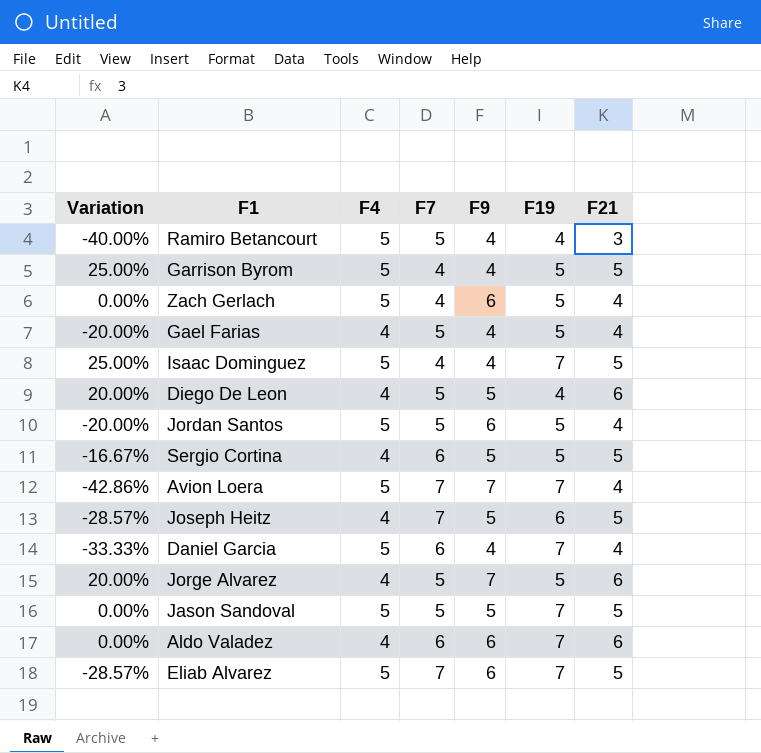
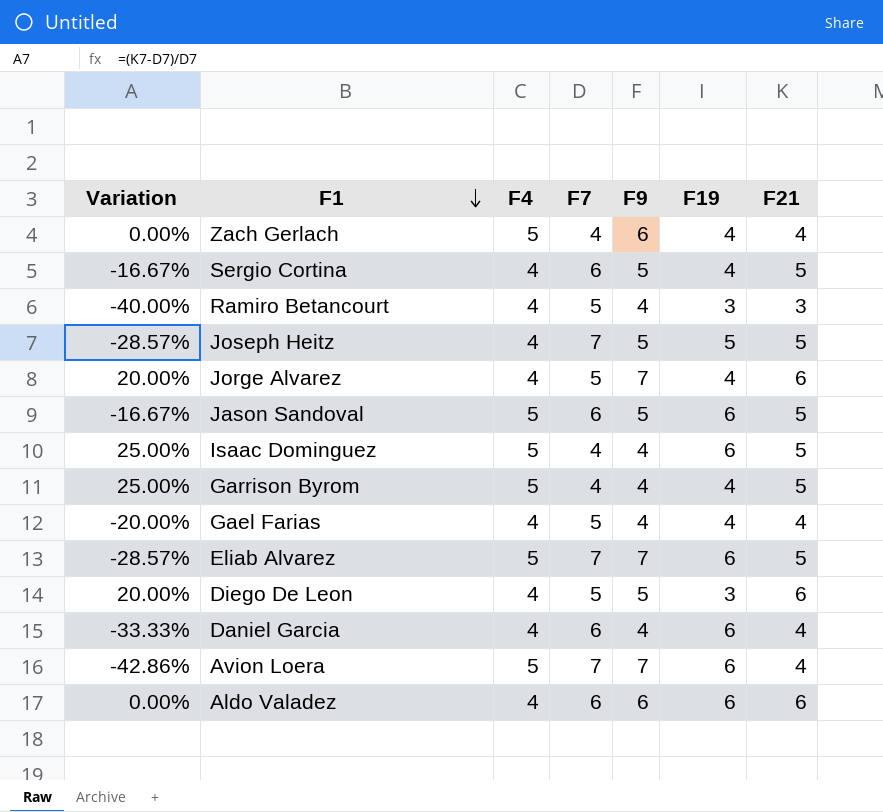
row order: none -> F1 descending
row Jordan Santos: -20.00% | 5 | 5 | 6 | 5 | 4 -> none
Zach Gerlach | F19: 5 -> 4
Sergio Cortina | F19: 5 -> 4
Ramiro Betancourt | F4: 5 -> 4
Ramiro Betancourt | F19: 4 -> 3
Joseph Heitz | F19: 6 -> 5
Jorge Alvarez | F19: 5 -> 4
Jason Sandoval | Variation: 0.00% -> -16.67%
Jason Sandoval | F7: 5 -> 6
Jason Sandoval | F19: 7 -> 6
Isaac Dominguez | F19: 7 -> 6
Garrison Byrom | F19: 5 -> 4
Gael Farias | F19: 5 -> 4
Eliab Alvarez | F9: 6 -> 7
Eliab Alvarez | F19: 7 -> 6
Diego De Leon | F19: 4 -> 3
Daniel Garcia | F4: 5 -> 4
Daniel Garcia | F19: 7 -> 6
Avion Loera | F19: 7 -> 6
Aldo Valadez | F19: 7 -> 6

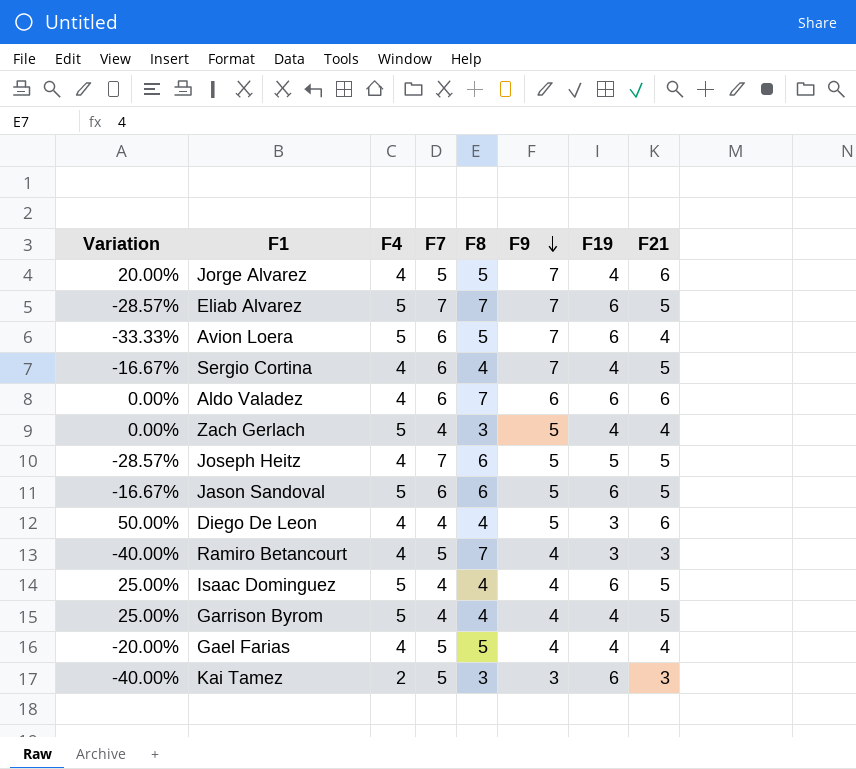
row order: F1 descending -> F9 descending
column F8 | position: none -> 5
row Daniel Garcia: -33.33% | 4 | 6 | 4 | 6 | 4 -> none
Avion Loera | Variation: -42.86% -> -33.33%
Avion Loera | F7: 7 -> 6
Sergio Cortina | F9: 5 -> 7
Zach Gerlach | F9: 6 -> 5
Diego De Leon | Variation: 20.00% -> 50.00%
Diego De Leon | F7: 5 -> 4
row Kai Tamez: none -> -40.00% | 2 | 5 | 3 | 3 | 6 | 3

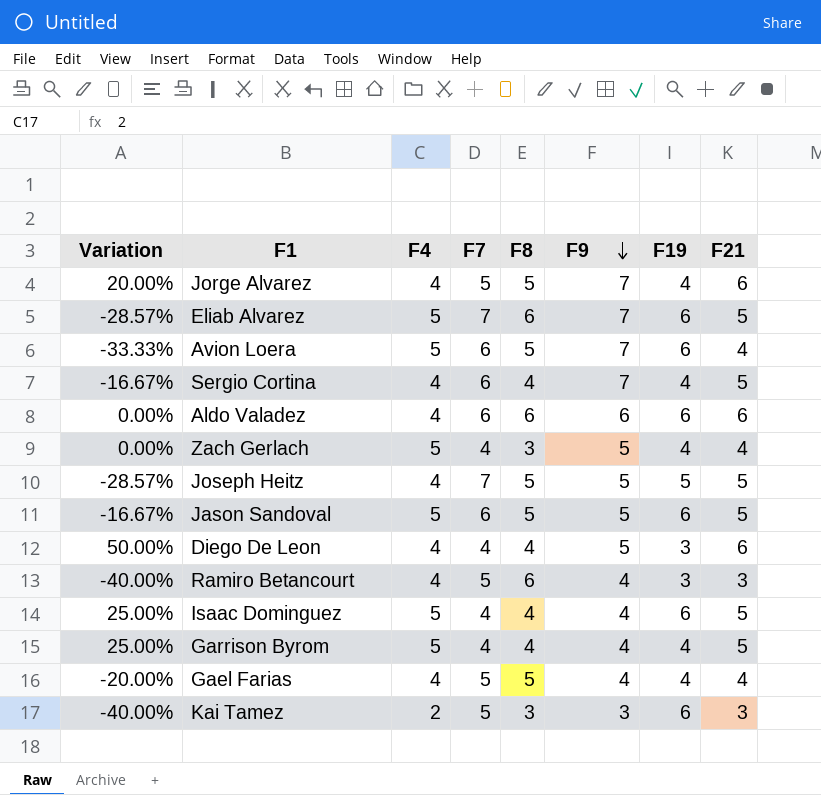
Eliab Alvarez | F8: 7 -> 6
Aldo Valadez | F8: 7 -> 6
Joseph Heitz | F8: 6 -> 5
Jason Sandoval | F8: 6 -> 5
Ramiro Betancourt | F8: 7 -> 6

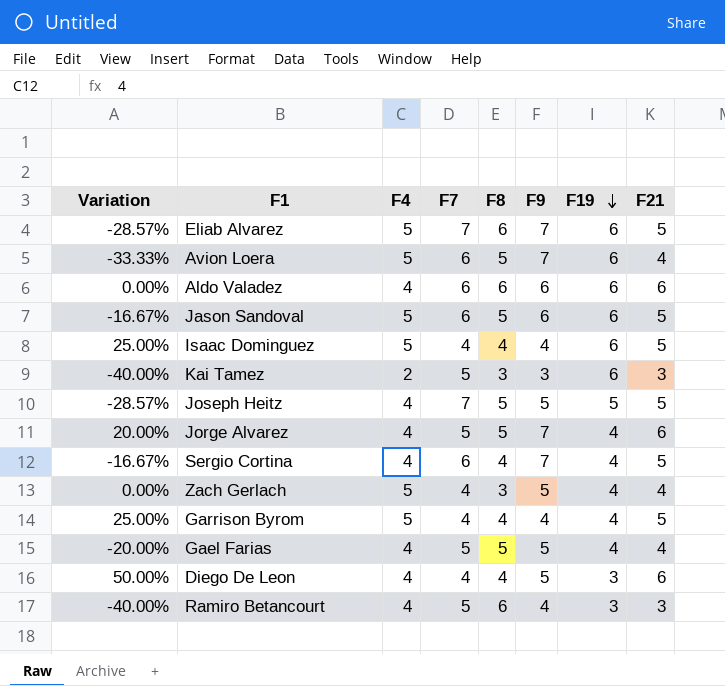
row order: F9 descending -> F19 descending
Jason Sandoval | F9: 5 -> 6
Gael Farias | F9: 4 -> 5

